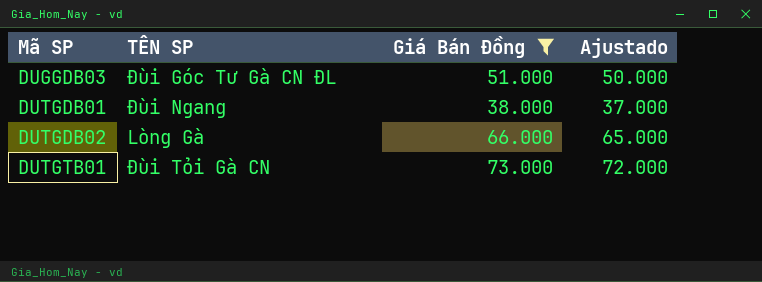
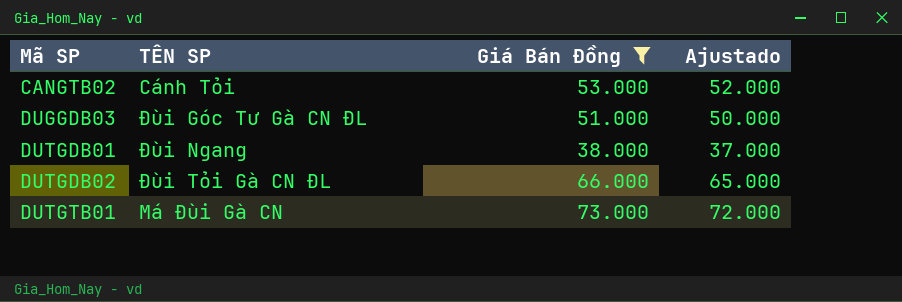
row CANGTB02: none -> Cánh Tỏi | 53.000 | 52.000
DUTGDB02 | TÊN SP: Lòng Gà -> Đùi Tỏi Gà CN ĐL
DUTGTB01 | TÊN SP: Đùi Tỏi Gà CN -> Má Đùi Gà CN

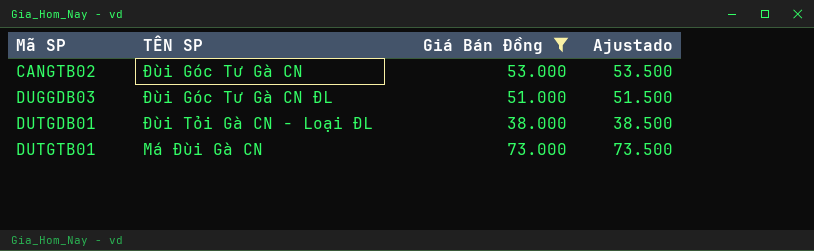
column Ajustado | formula: [Giá Bán Đồng] - 1000 -> [Giá Bán Đồng] + 500
row DUTGDB02: Đùi Tỏi Gà CN ĐL | 66.000 | 65.000 -> none
CANGTB02 | TÊN SP: Cánh Tỏi -> Đùi Góc Tư Gà CN
DUTGDB01 | TÊN SP: Đùi Ngang -> Đùi Tỏi Gà CN - Loại ĐL

